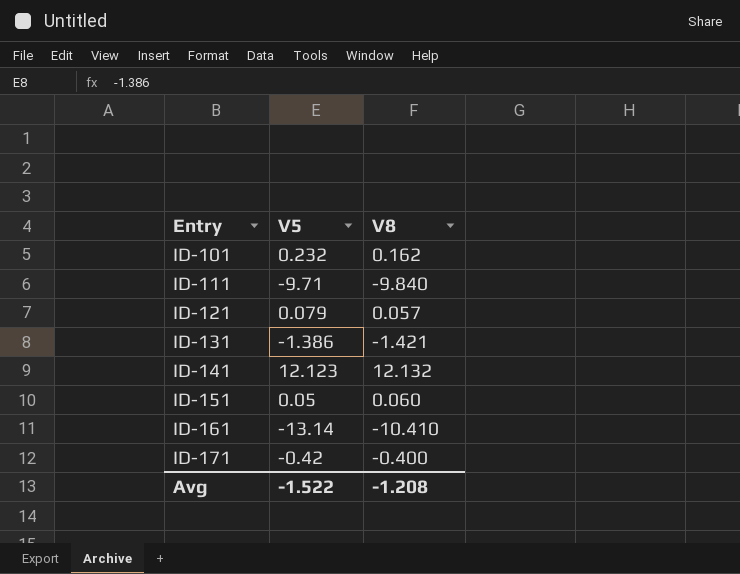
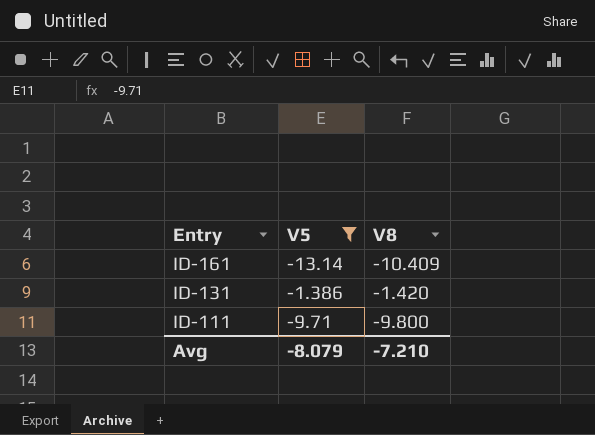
filter: none -> V5 <= -1.386
row order: Entry ascending -> Entry descending
ID-161 | V8: -10.410 -> -10.409
ID-131 | V8: -1.421 -> -1.420
ID-111 | V8: -9.840 -> -9.800
Avg | V5: -1.522 -> -8.079
Avg | V8: -1.208 -> -7.210

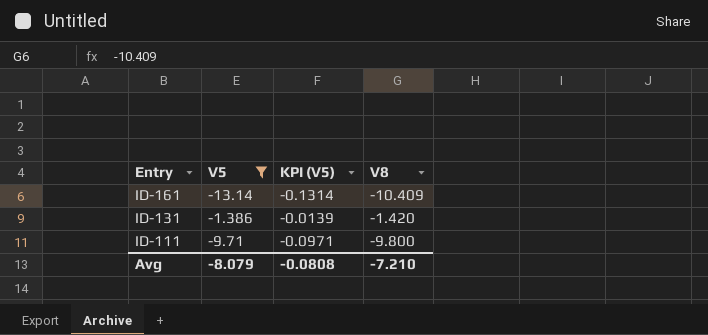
column KPI (V5) | formula: none -> [V5] * 0.01

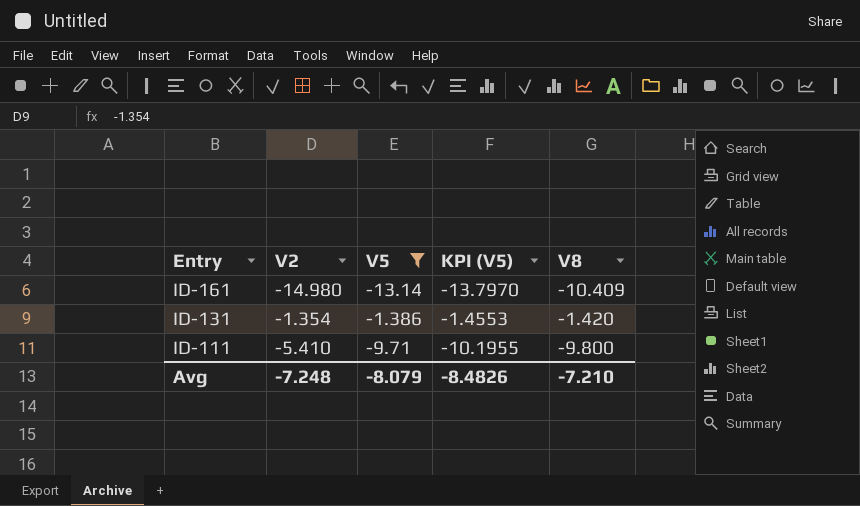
column V2 | position: none -> 2
column KPI (V5) | formula: [V5] * 0.01 -> [V5] * 1.05
Avg | KPI (V5): -0.0808 -> -8.4826

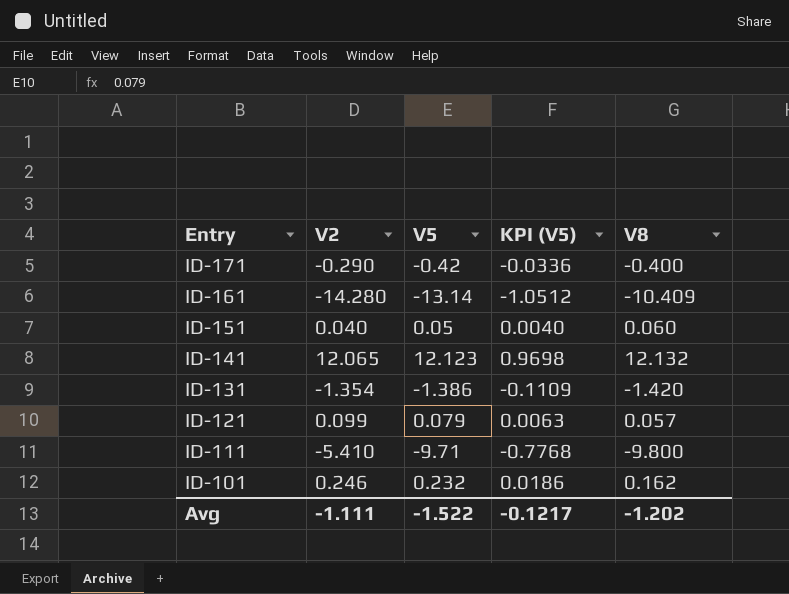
filter: V5 <= -1.386 -> none
column KPI (V5) | formula: [V5] * 1.05 -> [V5] * 0.08
ID-161 | V2: -14.980 -> -14.280
Avg | V2: -7.248 -> -1.111
Avg | V5: -8.079 -> -1.522
Avg | KPI (V5): -8.4826 -> -0.1217
Avg | V8: -7.210 -> -1.202

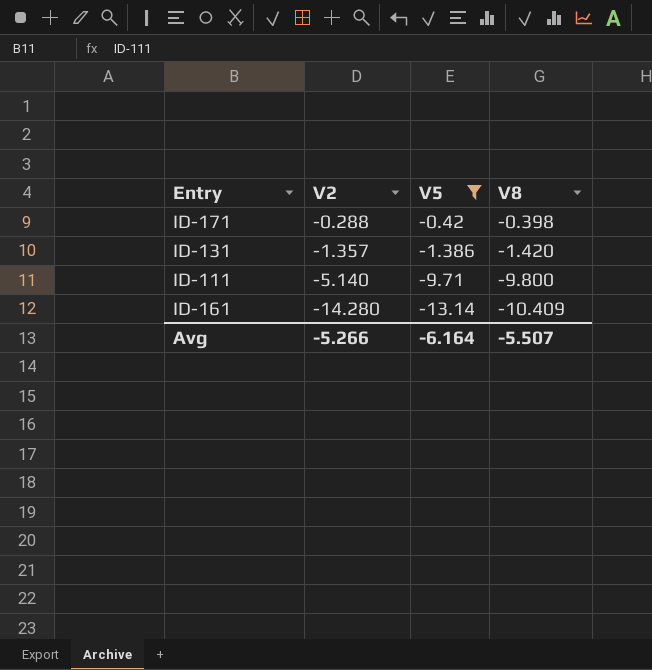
filter: none -> V5 <= -0.42
row order: Entry descending -> V2 descending
column KPI (V5) | formula: [V5] * 0.08 -> none
ID-171 | V2: -0.290 -> -0.288
ID-171 | V8: -0.400 -> -0.398
ID-131 | V2: -1.354 -> -1.357
ID-111 | V2: -5.410 -> -5.140
Avg | V2: -1.111 -> -5.266
Avg | V5: -1.522 -> -6.164
Avg | V8: -1.202 -> -5.507

